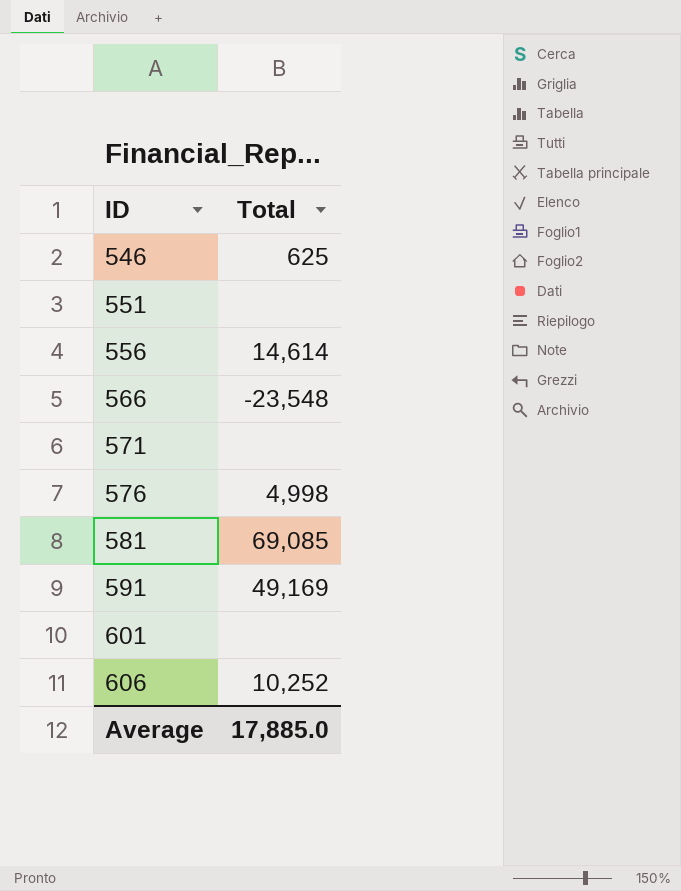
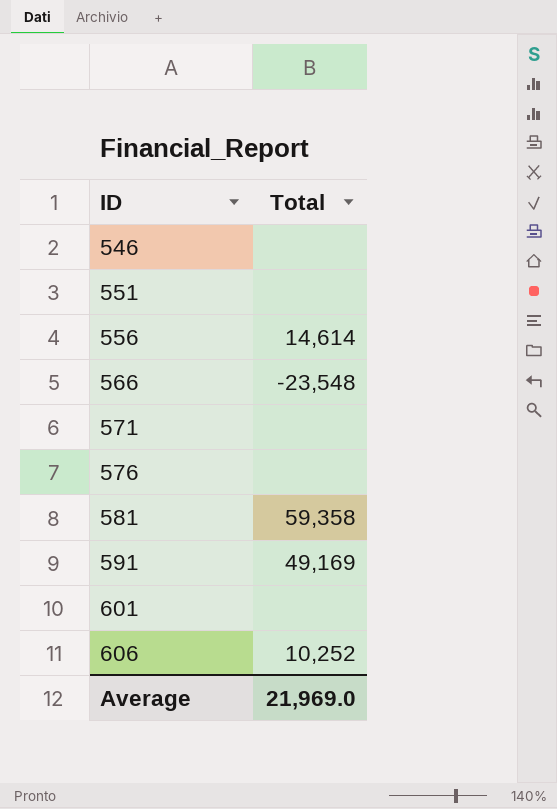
546 | Total: 625 -> none
576 | Total: 4,998 -> none
581 | Total: 69,085 -> 59,358
Average | Total: 17,885.0 -> 21,969.0

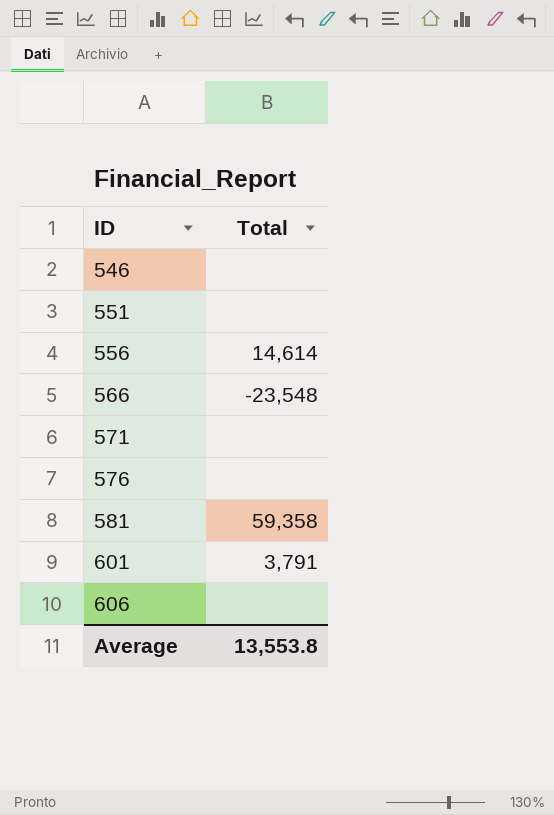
row 591: 49,169 -> none
601 | Total: none -> 3,791
606 | Total: 10,252 -> none
Average | Total: 21,969.0 -> 13,553.8

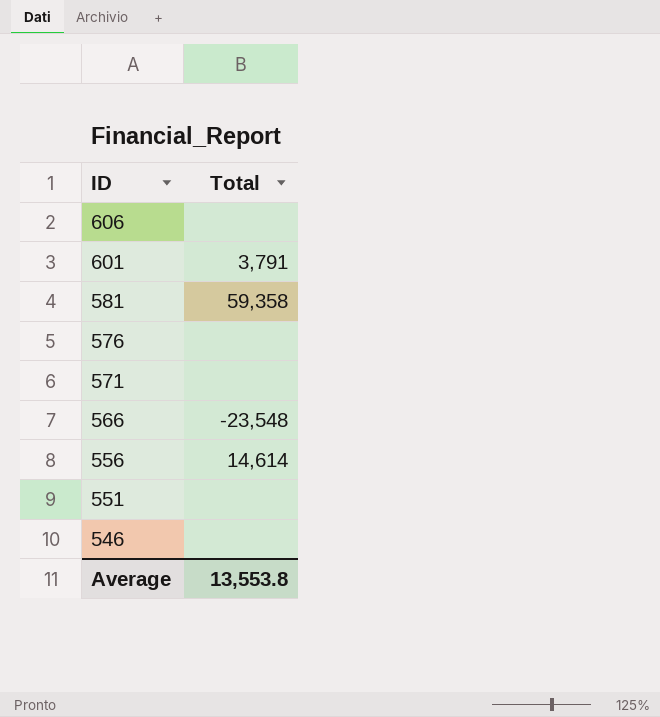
row order: ID ascending -> ID descending

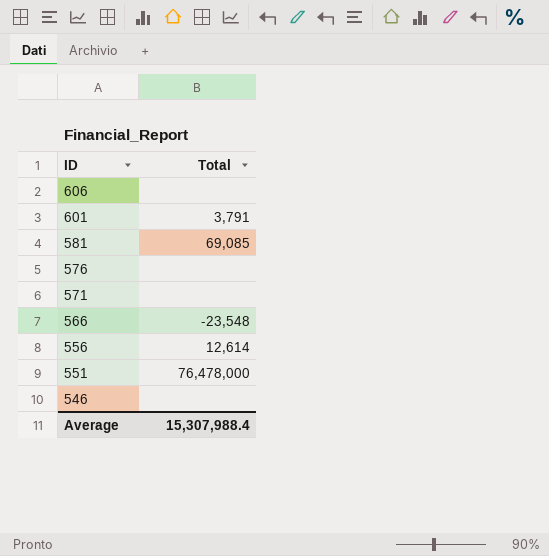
581 | Total: 59,358 -> 69,085
556 | Total: 14,614 -> 12,614
551 | Total: none -> 76,478,000
Average | Total: 13,553.8 -> 15,307,988.4

